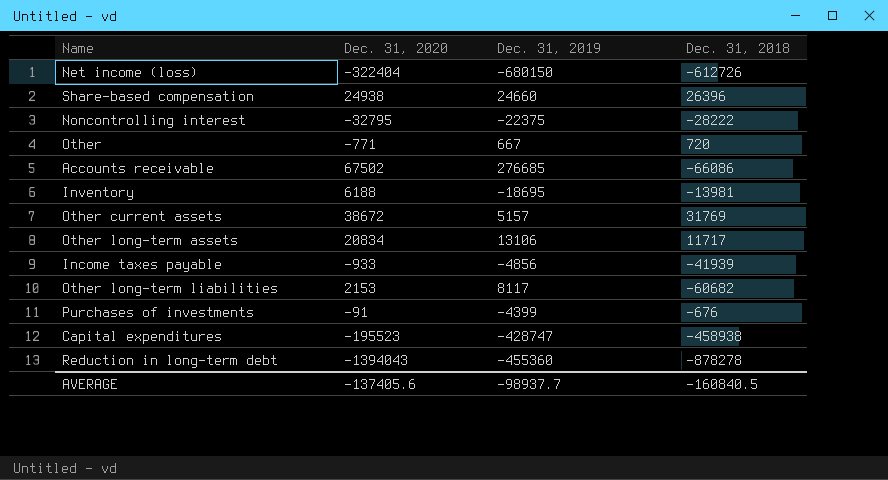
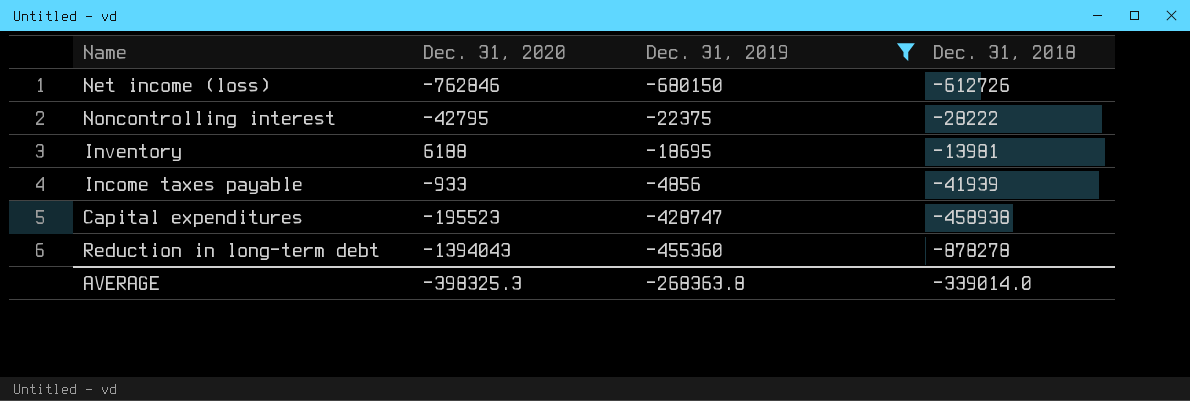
filter: none -> Dec. 31, 2019 <= -4856
Net income (loss) | Dec. 31, 2020: -322404 -> -762846
Noncontrolling interest | Dec. 31, 2020: -32795 -> -42795
AVERAGE | Dec. 31, 2020: -137405.6 -> -398325.3
AVERAGE | Dec. 31, 2019: -98937.7 -> -268363.8
AVERAGE | Dec. 31, 2018: -160840.5 -> -339014.0

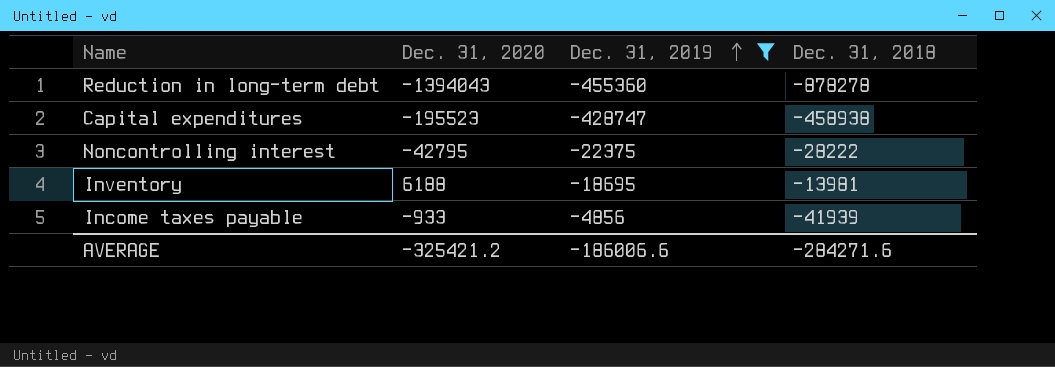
row order: none -> Dec. 31, 2019 ascending
row Net income (loss): -762846 | -680150 | -612726 -> none
AVERAGE | Dec. 31, 2020: -398325.3 -> -325421.2
AVERAGE | Dec. 31, 2019: -268363.8 -> -186006.6
AVERAGE | Dec. 31, 2018: -339014.0 -> -284271.6

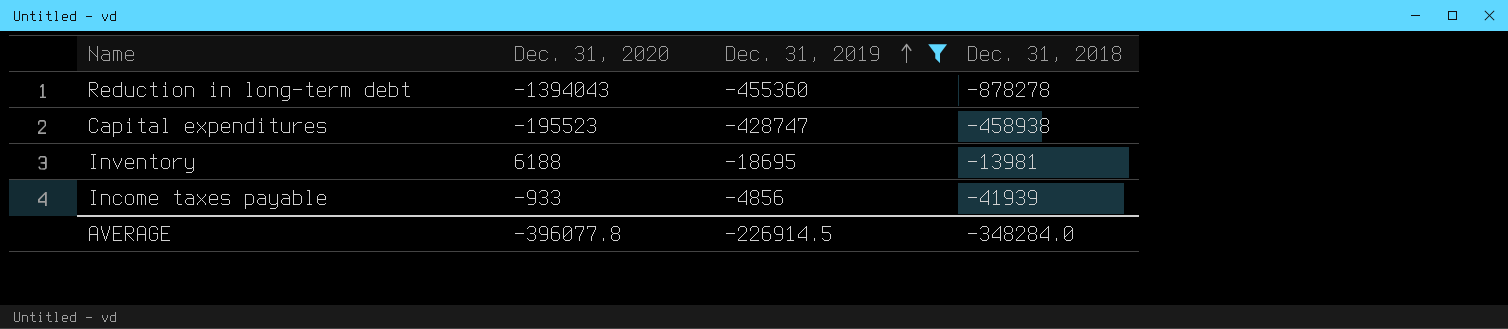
row Noncontrolling interest: -42795 | -22375 | -28222 -> none
AVERAGE | Dec. 31, 2020: -325421.2 -> -396077.8
AVERAGE | Dec. 31, 2019: -186006.6 -> -226914.5
AVERAGE | Dec. 31, 2018: -284271.6 -> -348284.0

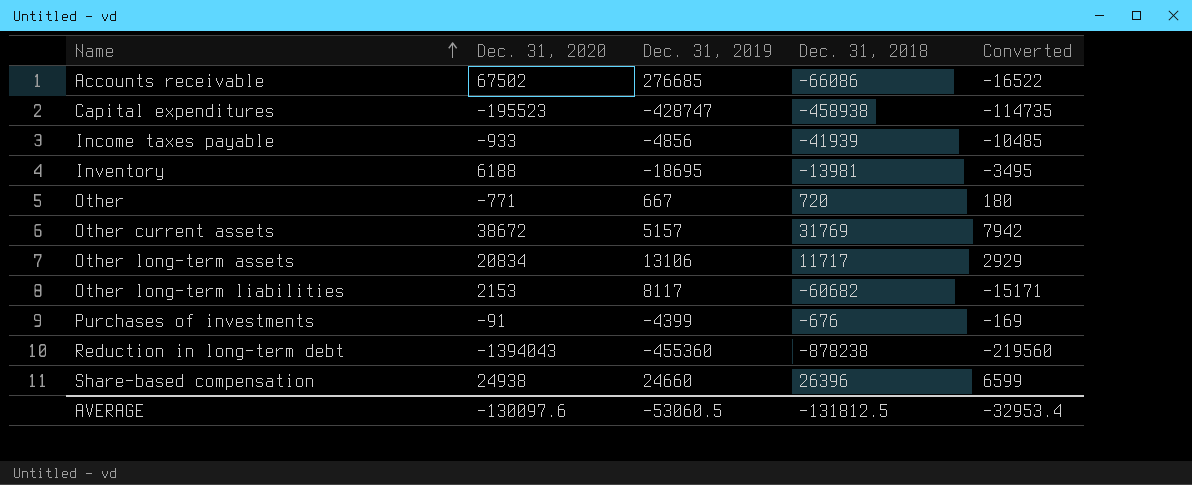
filter: Dec. 31, 2019 <= -4856 -> none
row order: Dec. 31, 2019 ascending -> Name ascending
column Converted | formula: none -> [Dec. 31, 2018] * 0.25
Reduction in long-term debt | Dec. 31, 2018: -878278 -> -878238
AVERAGE | Dec. 31, 2020: -396077.8 -> -130097.6
AVERAGE | Dec. 31, 2019: -226914.5 -> -53060.5
AVERAGE | Dec. 31, 2018: -348284.0 -> -131812.5

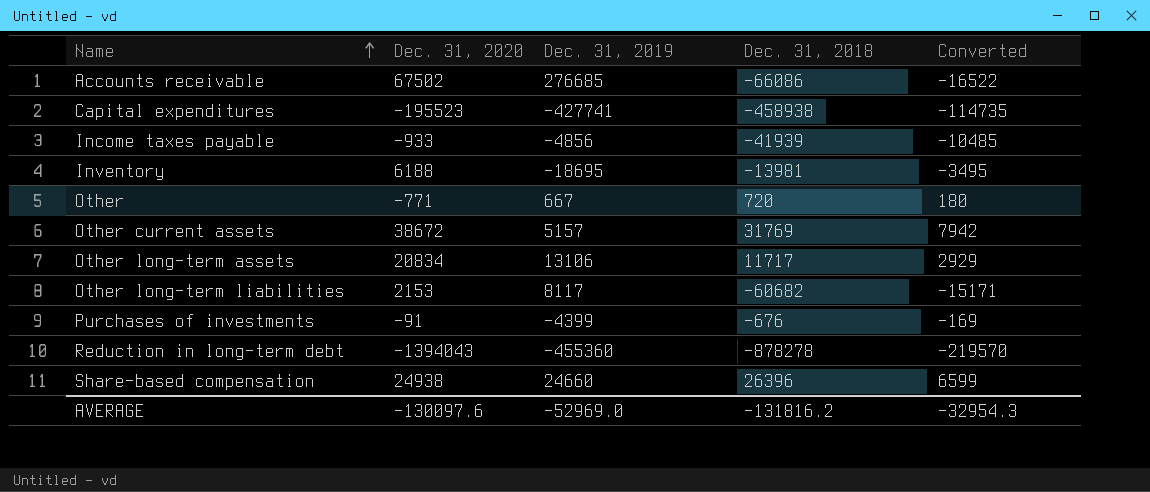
Capital expenditures | Dec. 31, 2019: -428747 -> -427741
Reduction in long-term debt | Dec. 31, 2018: -878238 -> -878278
Reduction in long-term debt | Converted: -219560 -> -219570
AVERAGE | Dec. 31, 2019: -53060.5 -> -52969.0
AVERAGE | Dec. 31, 2018: -131812.5 -> -131816.2
AVERAGE | Converted: -32953.4 -> -32954.3

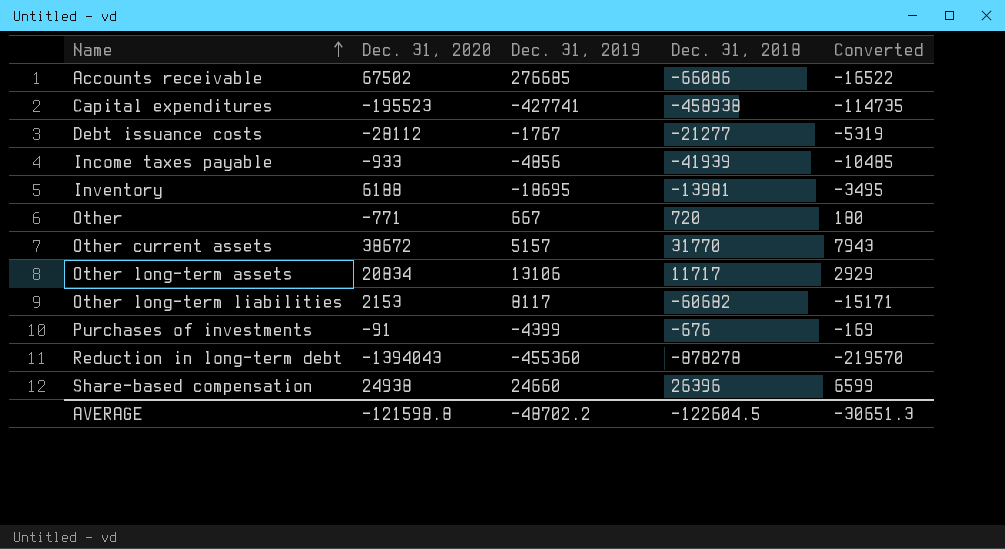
row Debt issuance costs: none -> -28112 | -1767 | -21277 | -5319
Other current assets | Dec. 31, 2018: 31769 -> 31770
Other current assets | Converted: 7942 -> 7943
AVERAGE | Dec. 31, 2020: -130097.6 -> -121598.8
AVERAGE | Dec. 31, 2019: -52969.0 -> -48702.2
AVERAGE | Dec. 31, 2018: -131816.2 -> -122604.5
AVERAGE | Converted: -32954.3 -> -30651.3

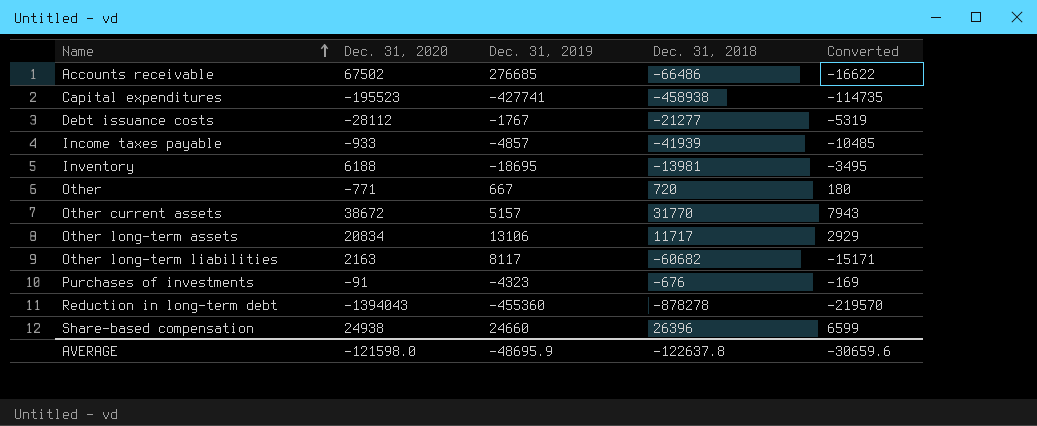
Accounts receivable | Dec. 31, 2018: -66086 -> -66486
Accounts receivable | Converted: -16522 -> -16622
Income taxes payable | Dec. 31, 2019: -4856 -> -4857
Other long-term liabilities | Dec. 31, 2020: 2153 -> 2163
Purchases of investments | Dec. 31, 2019: -4399 -> -4323
AVERAGE | Dec. 31, 2020: -121598.8 -> -121598.0
AVERAGE | Dec. 31, 2019: -48702.2 -> -48695.9
AVERAGE | Dec. 31, 2018: -122604.5 -> -122637.8
AVERAGE | Converted: -30651.3 -> -30659.6

